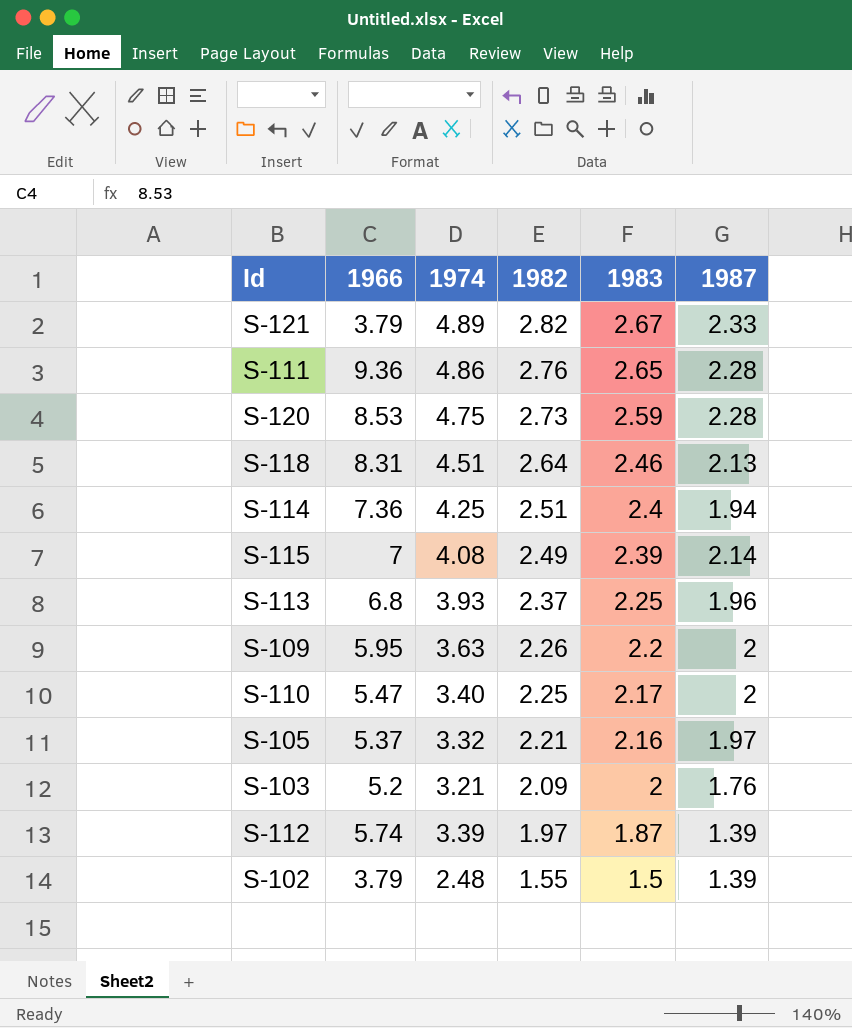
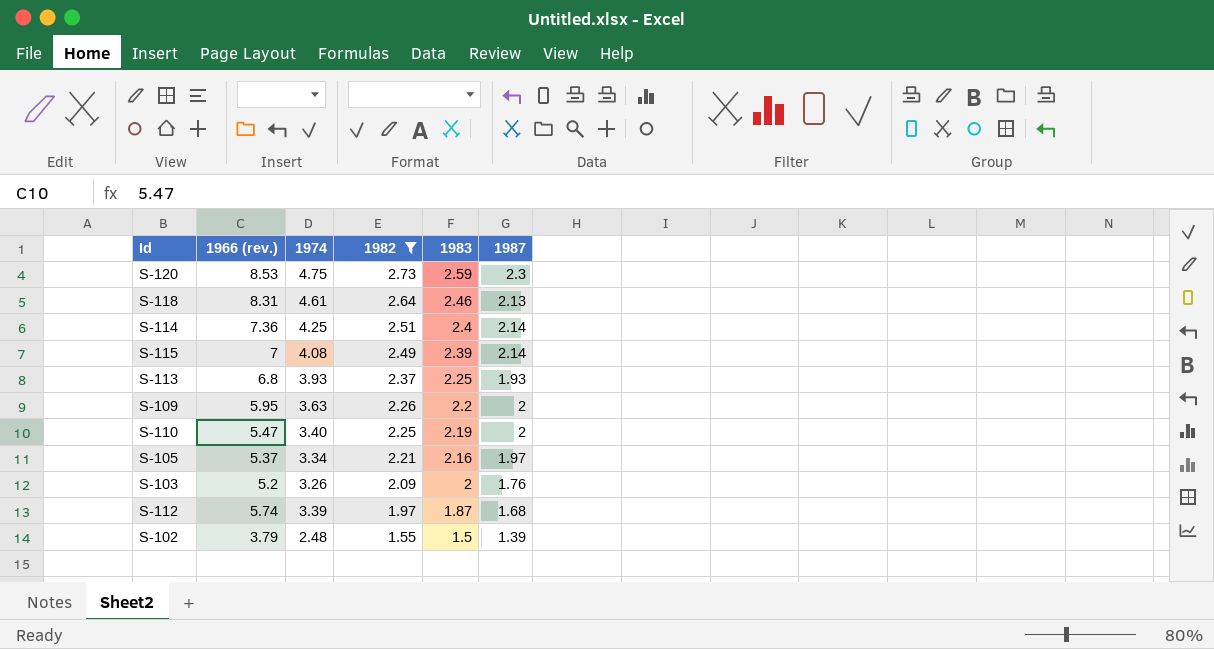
filter: none -> 1982 <= 2.73
column name: 1966 -> 1966 (rev.)
S-120 | 1987: 2.28 -> 2.3
S-118 | 1974: 4.51 -> 4.61
S-114 | 1987: 1.94 -> 2.14
S-113 | 1987: 1.96 -> 1.93
S-110 | 1983: 2.17 -> 2.19
S-105 | 1974: 3.32 -> 3.34
S-103 | 1974: 3.21 -> 3.26
S-112 | 1987: 1.39 -> 1.68

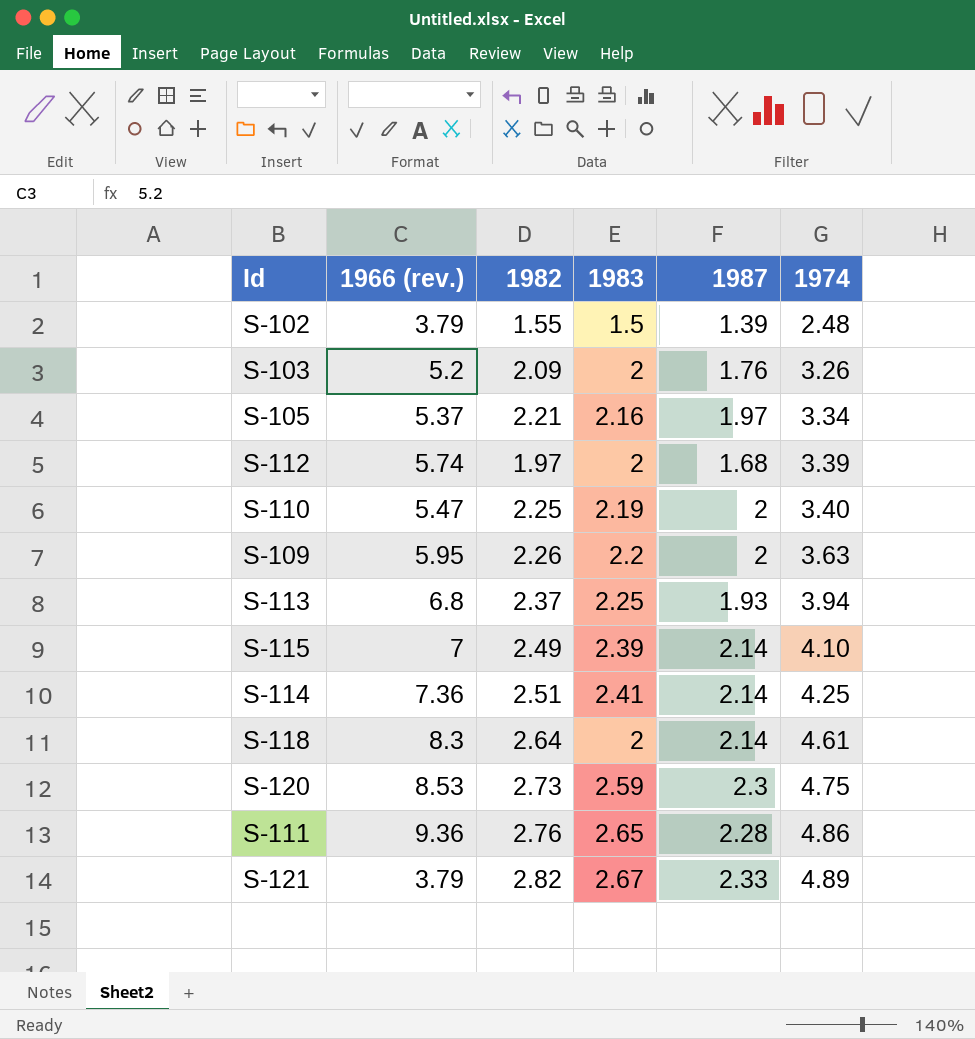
filter: 1982 <= 2.73 -> none
row order: 1982 descending -> 1974 ascending
column 1974 | position: 3 -> 6
S-112 | 1983: 1.87 -> 2
S-113 | 1974: 3.93 -> 3.94
S-115 | 1974: 4.08 -> 4.10
S-114 | 1983: 2.4 -> 2.41
S-118 | 1966 (rev.): 8.31 -> 8.3
S-118 | 1983: 2.46 -> 2
S-118 | 1987: 2.13 -> 2.14

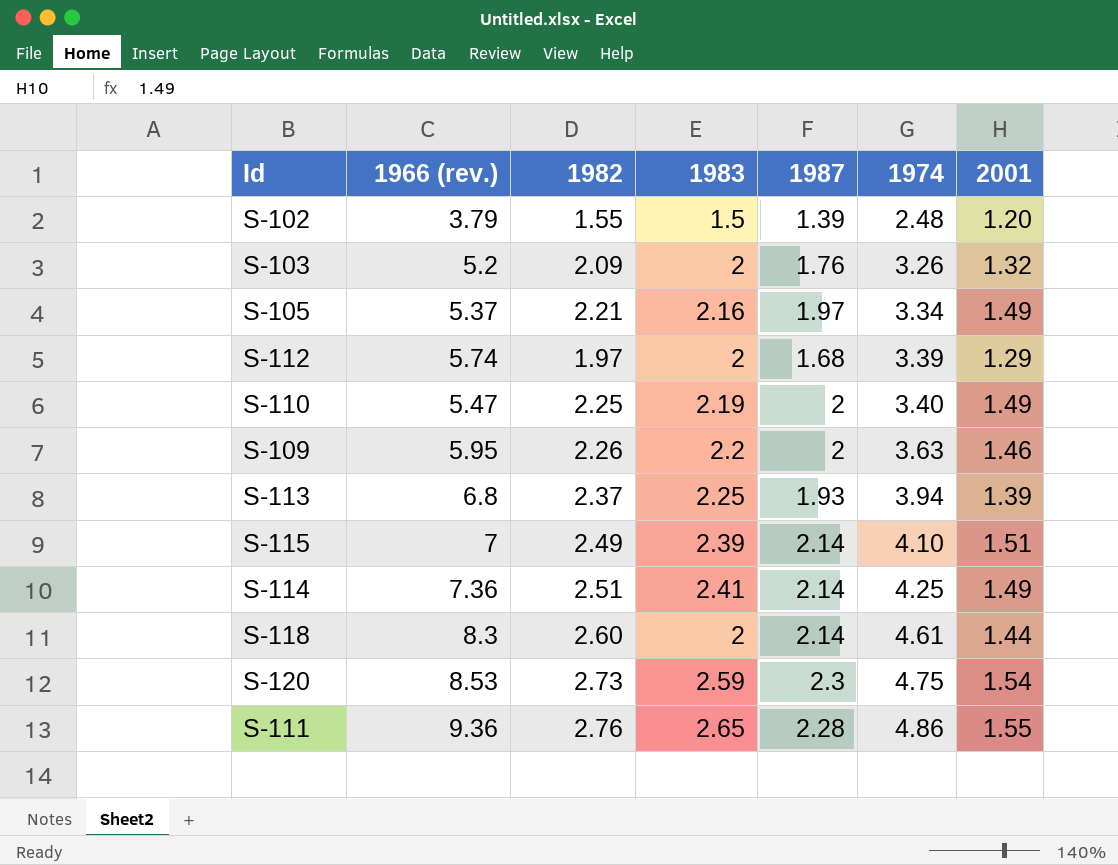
column 2001 | position: none -> 7
row S-121: 3.79 | 2.82 | 2.67 | 2.33 | 4.89 -> none
S-118 | 1982: 2.64 -> 2.60

